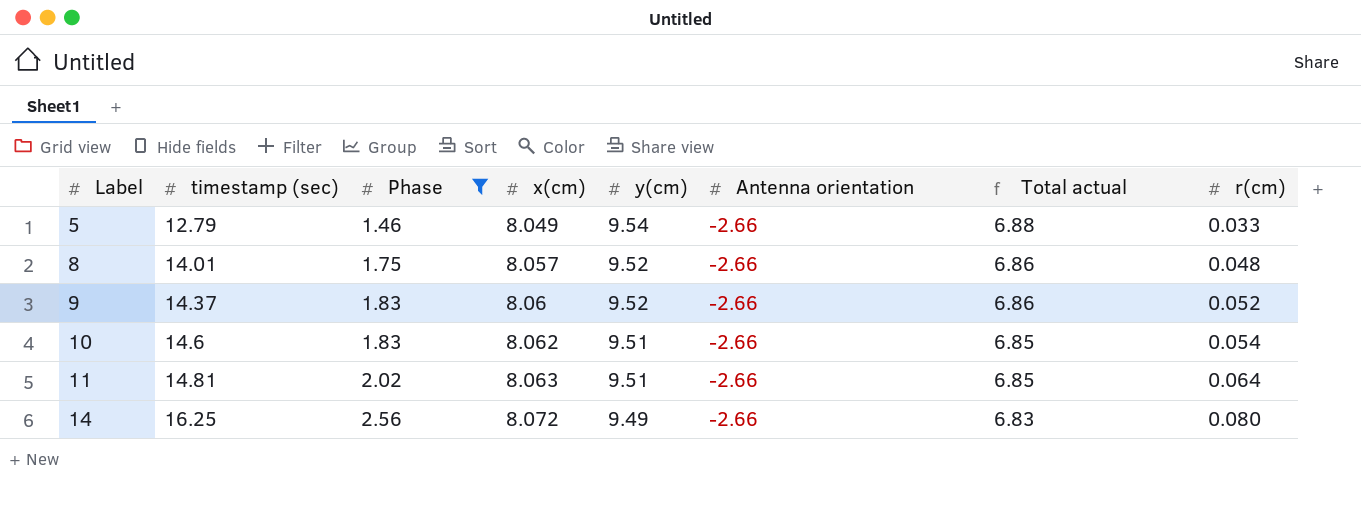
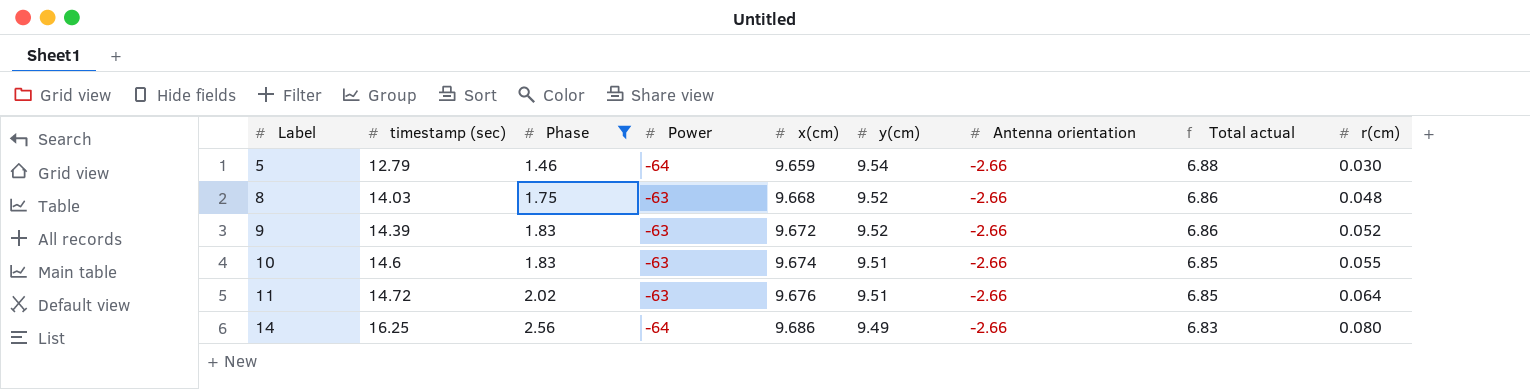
column Power | position: none -> 4
5 | x(cm): 8.049 -> 9.659
5 | r(cm): 0.033 -> 0.030
8 | timestamp (sec): 14.01 -> 14.03
8 | x(cm): 8.057 -> 9.668
9 | timestamp (sec): 14.37 -> 14.39
9 | x(cm): 8.06 -> 9.672
10 | x(cm): 8.062 -> 9.674
10 | r(cm): 0.054 -> 0.055
11 | timestamp (sec): 14.81 -> 14.72
11 | x(cm): 8.063 -> 9.676
14 | x(cm): 8.072 -> 9.686

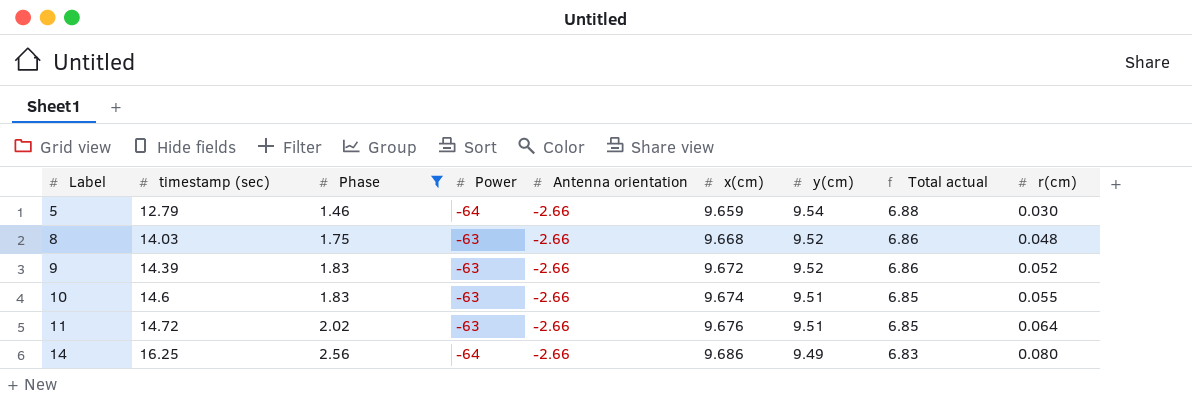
column Antenna orientation | position: 7 -> 5

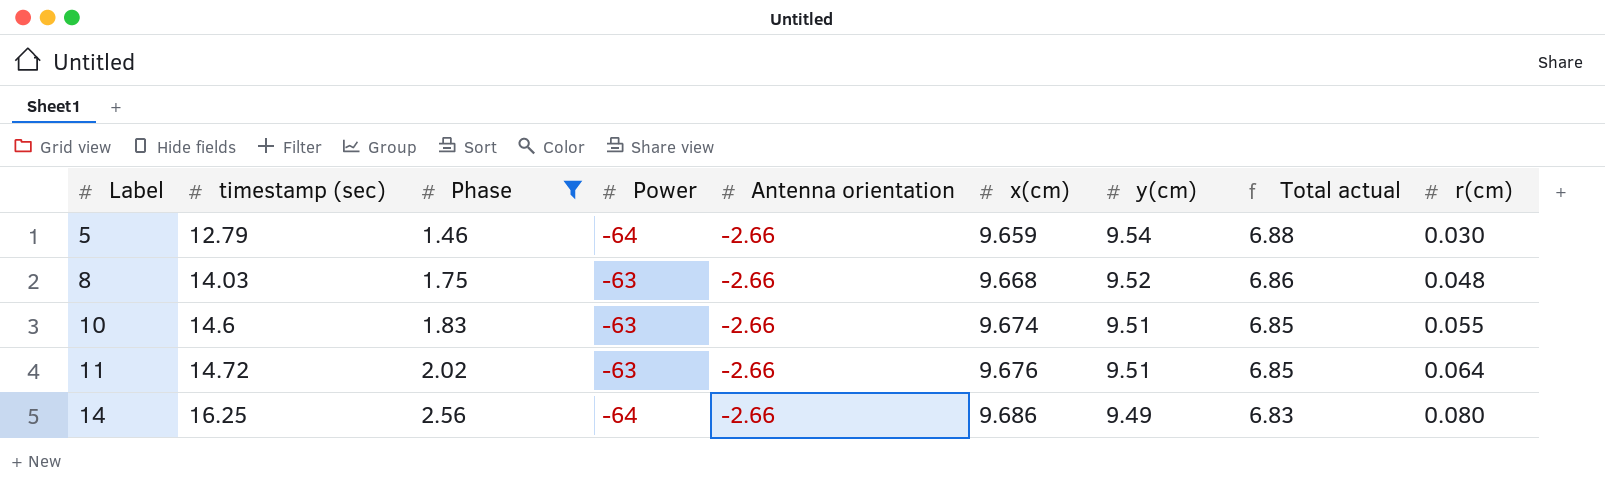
row 9: 14.39 | 1.83 | -63 | -2.66 | 9.672 | 9.52 | 6.86 | 0.052 -> none

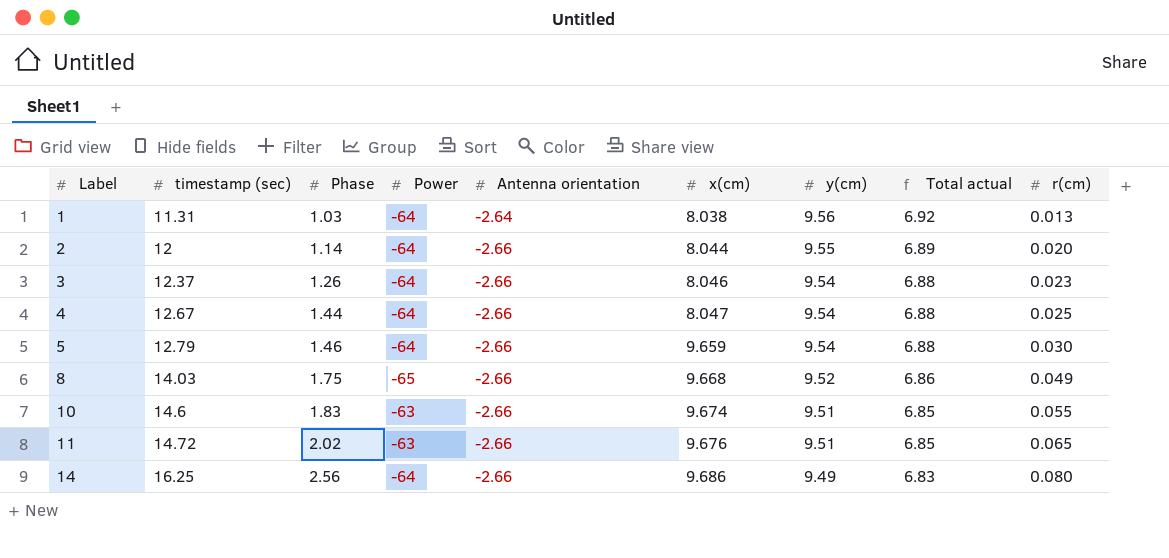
filter: Phase >= 1.46 -> none
8 | Power: -63 -> -65
8 | r(cm): 0.048 -> 0.049
11 | r(cm): 0.064 -> 0.065

